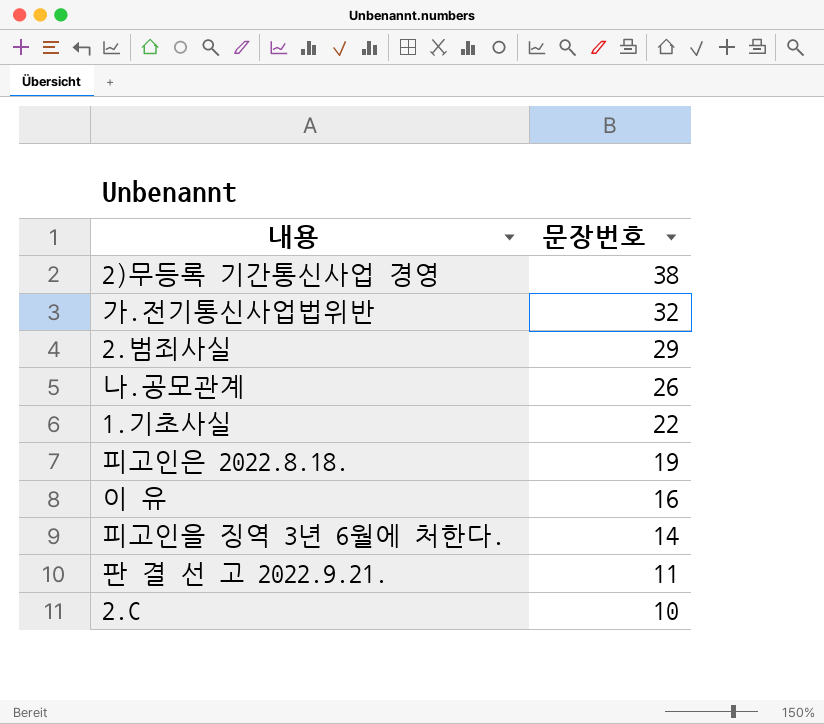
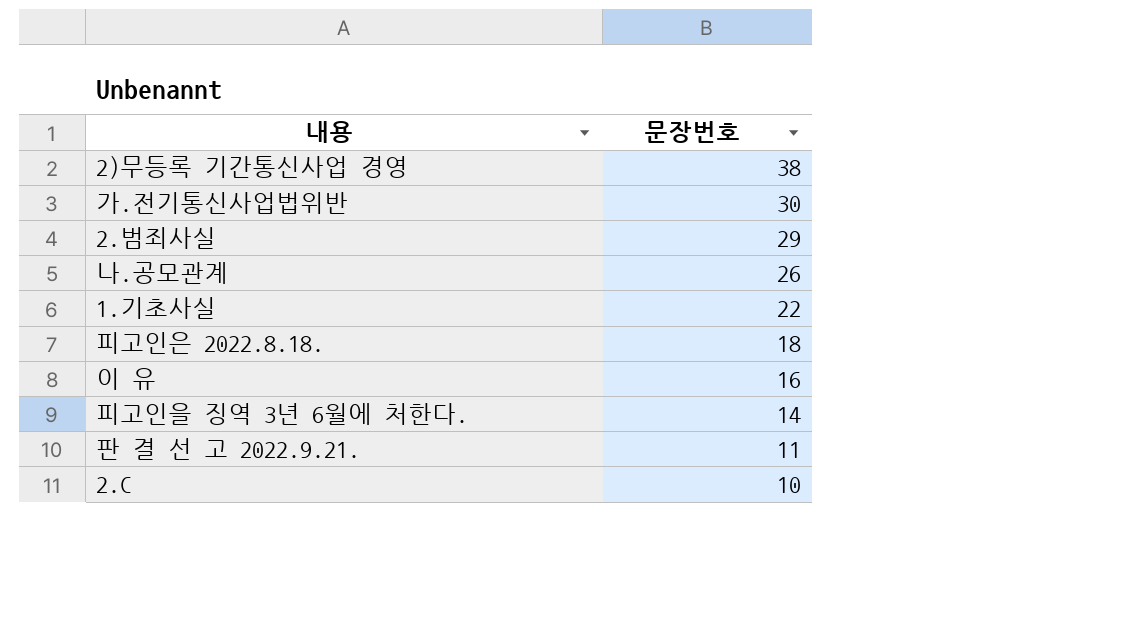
가.전기통신사업법위반 | 문장번호: 32 -> 30
피고인은 2022.8.18. | 문장번호: 19 -> 18

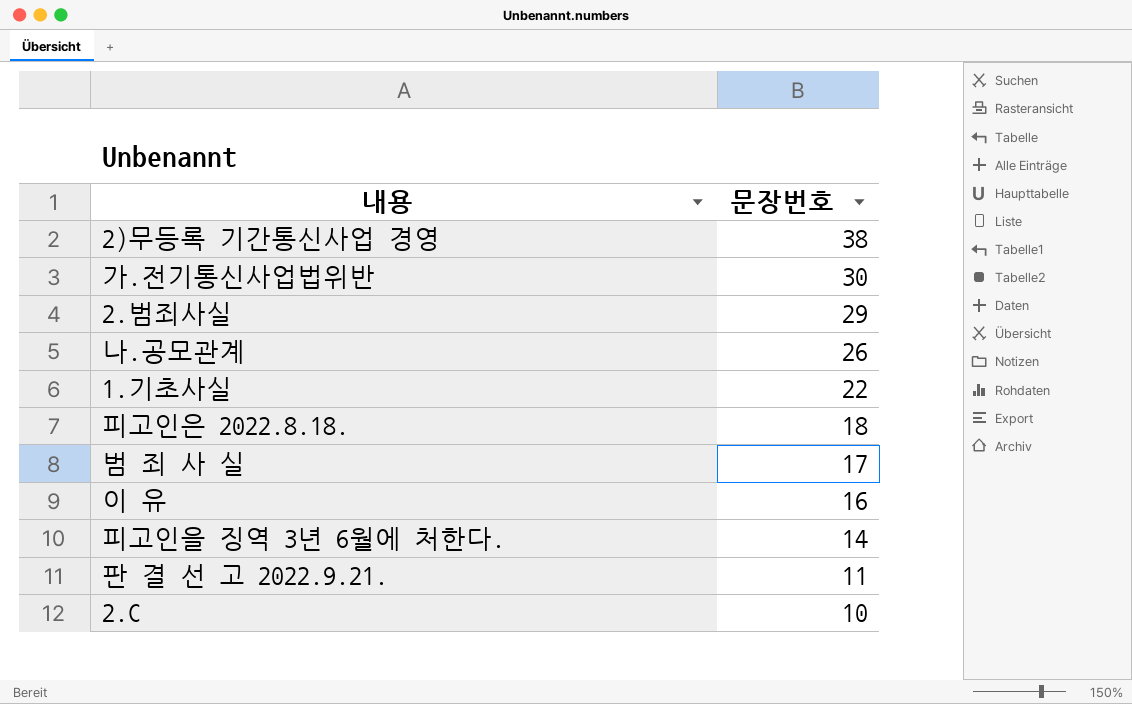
row 범 죄 사 실: none -> 17

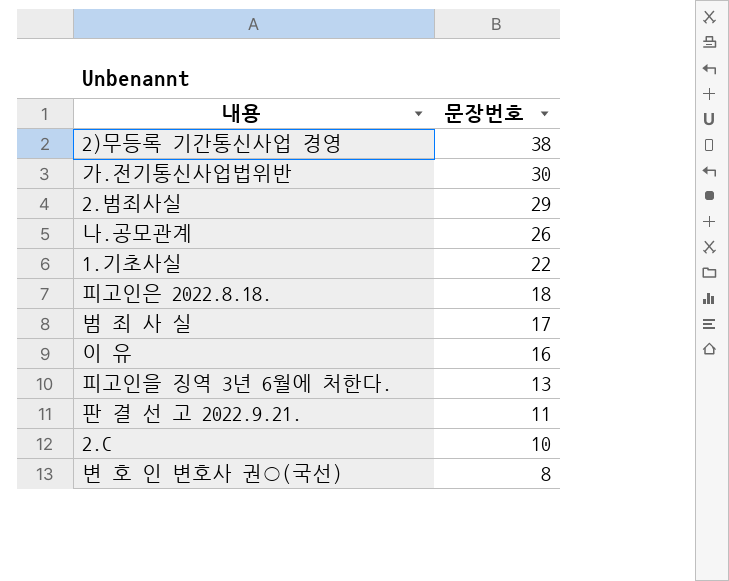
피고인을 징역 3년 6월에 처한다. | 문장번호: 14 -> 13
row 변 호 인 변호사 권○(국선): none -> 8

